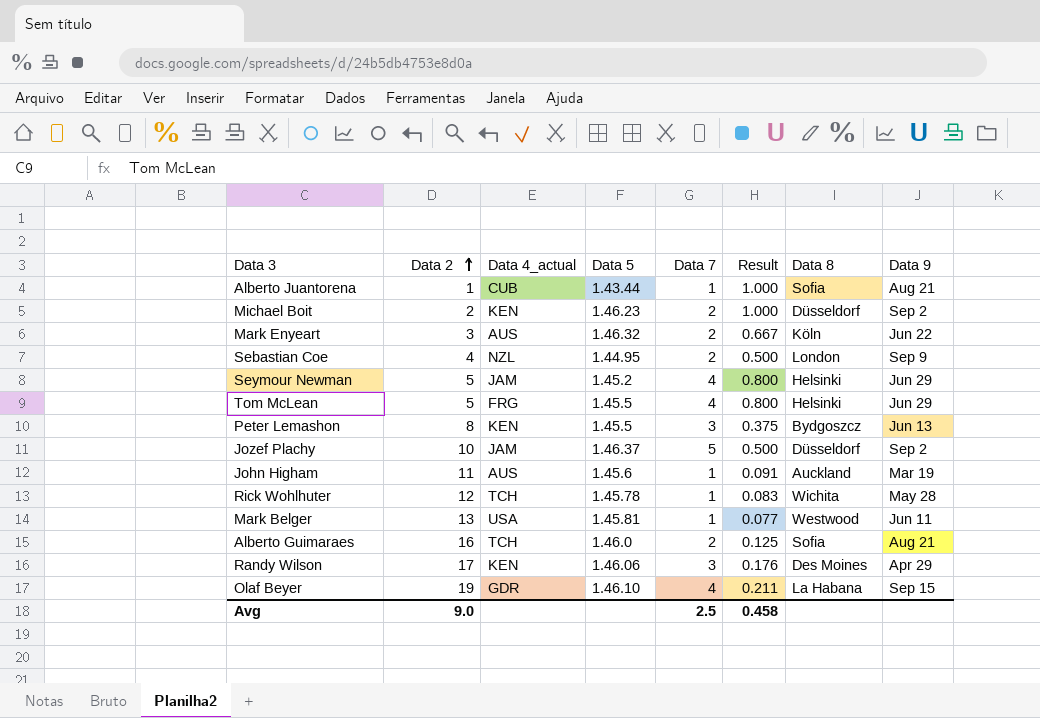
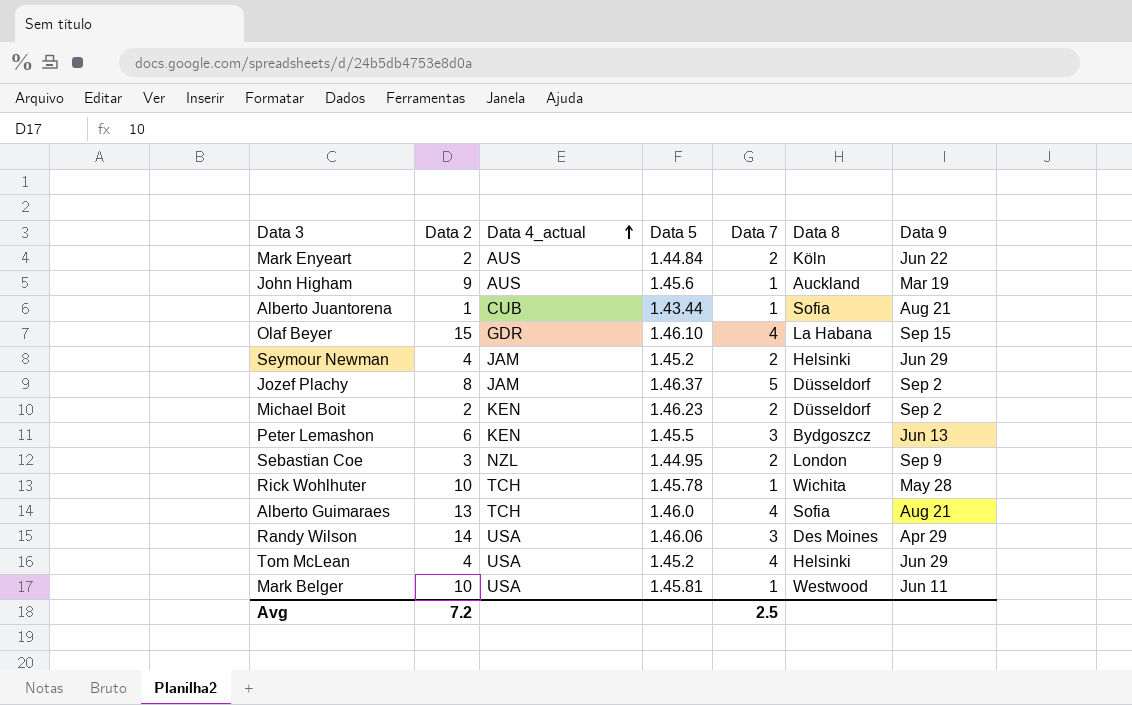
row order: Data 2 ascending -> Data 4_actual ascending
column Result | formula: [Data 7] / [Data 2] -> none
Mark Enyeart | Data 2: 3 -> 2
Mark Enyeart | Data 5: 1.46.32 -> 1.44.84
John Higham | Data 2: 11 -> 9
Olaf Beyer | Data 2: 19 -> 15
Seymour Newman | Data 2: 5 -> 4
Seymour Newman | Data 7: 4 -> 2
Jozef Plachy | Data 2: 10 -> 8
Peter Lemashon | Data 2: 8 -> 6
Sebastian Coe | Data 2: 4 -> 3
Rick Wohlhuter | Data 2: 12 -> 10
Alberto Guimaraes | Data 2: 16 -> 13
Alberto Guimaraes | Data 7: 2 -> 4
Randy Wilson | Data 2: 17 -> 14
Randy Wilson | Data 4_actual: KEN -> USA
Tom McLean | Data 2: 5 -> 4
Tom McLean | Data 4_actual: FRG -> USA
Tom McLean | Data 5: 1.45.5 -> 1.45.2
Mark Belger | Data 2: 13 -> 10
Avg | Data 2: 9.0 -> 7.2

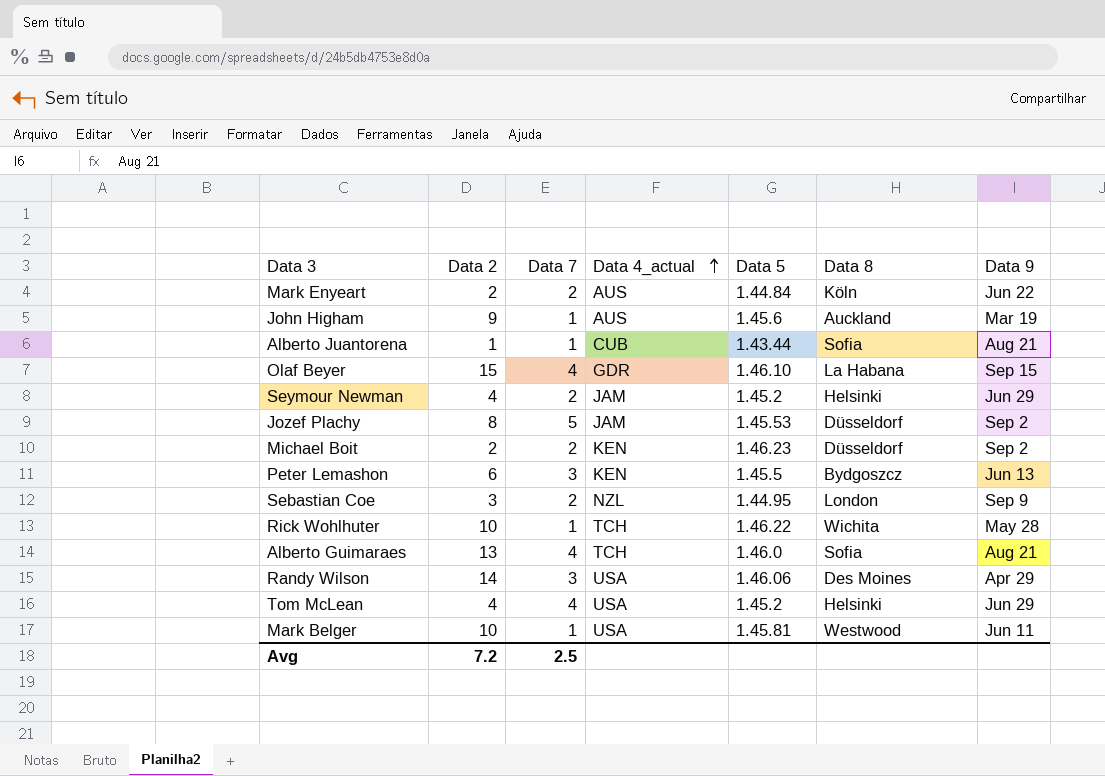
column Data 7 | position: 5 -> 3
Jozef Plachy | Data 5: 1.46.37 -> 1.45.53
Rick Wohlhuter | Data 5: 1.45.78 -> 1.46.22

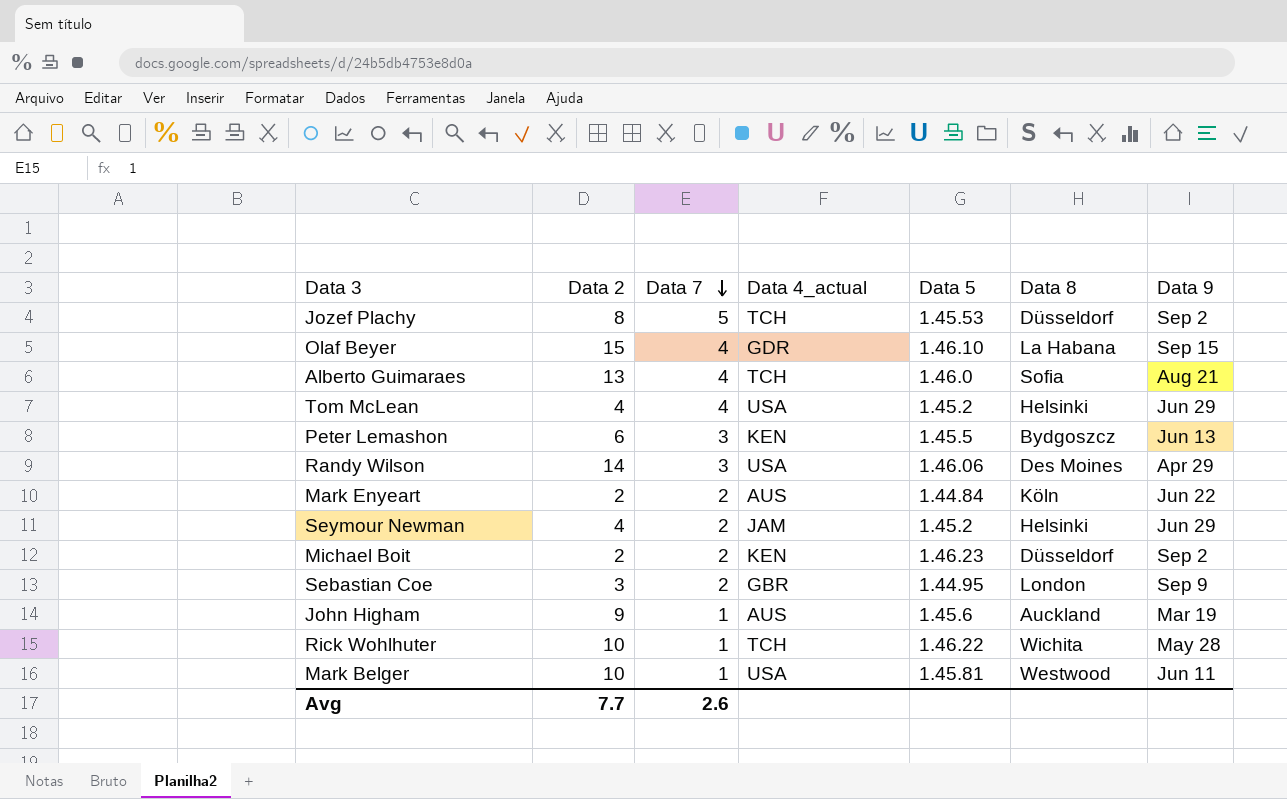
row order: Data 4_actual ascending -> Data 7 descending
row Alberto Juantorena: 1 | 1 | CUB | 1.43.44 | Sofia | Aug 21 -> none
Jozef Plachy | Data 4_actual: JAM -> TCH
Sebastian Coe | Data 4_actual: NZL -> GBR
Avg | Data 2: 7.2 -> 7.7
Avg | Data 7: 2.5 -> 2.6

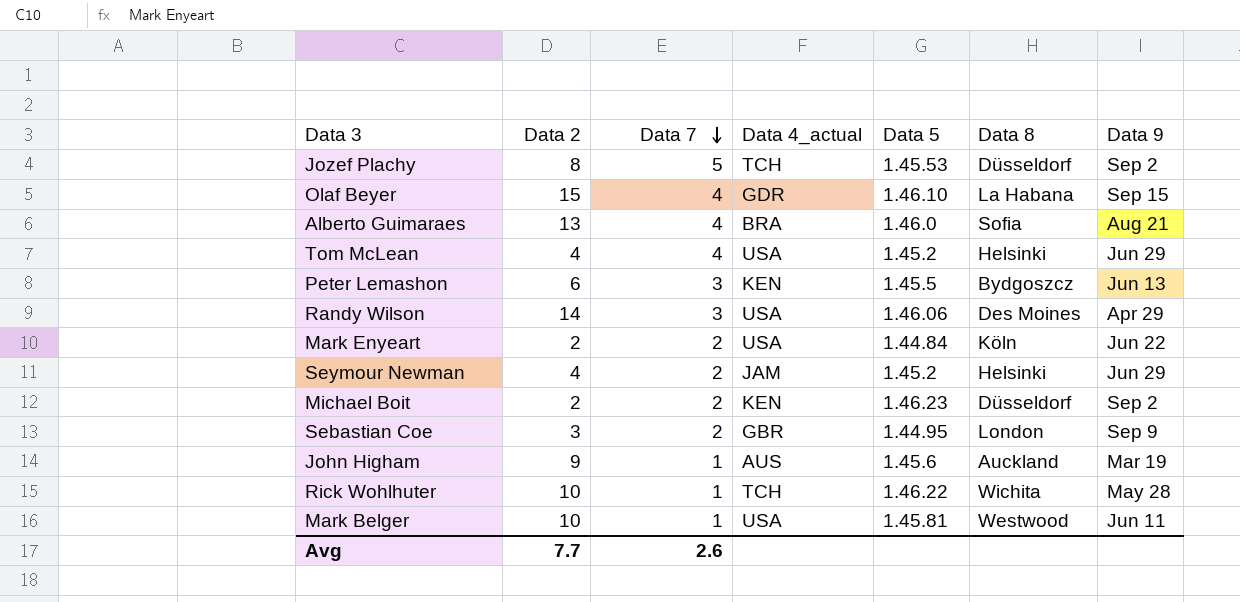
Alberto Guimaraes | Data 4_actual: TCH -> BRA
Mark Enyeart | Data 4_actual: AUS -> USA

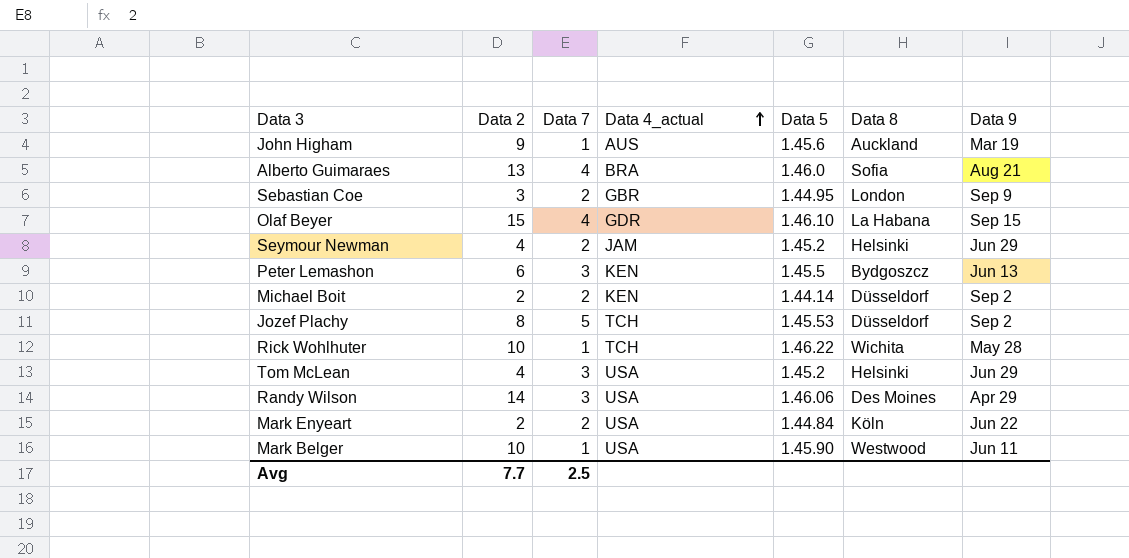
row order: Data 7 descending -> Data 4_actual ascending
Michael Boit | Data 5: 1.46.23 -> 1.44.14
Tom McLean | Data 7: 4 -> 3
Mark Belger | Data 5: 1.45.81 -> 1.45.90
Avg | Data 7: 2.6 -> 2.5

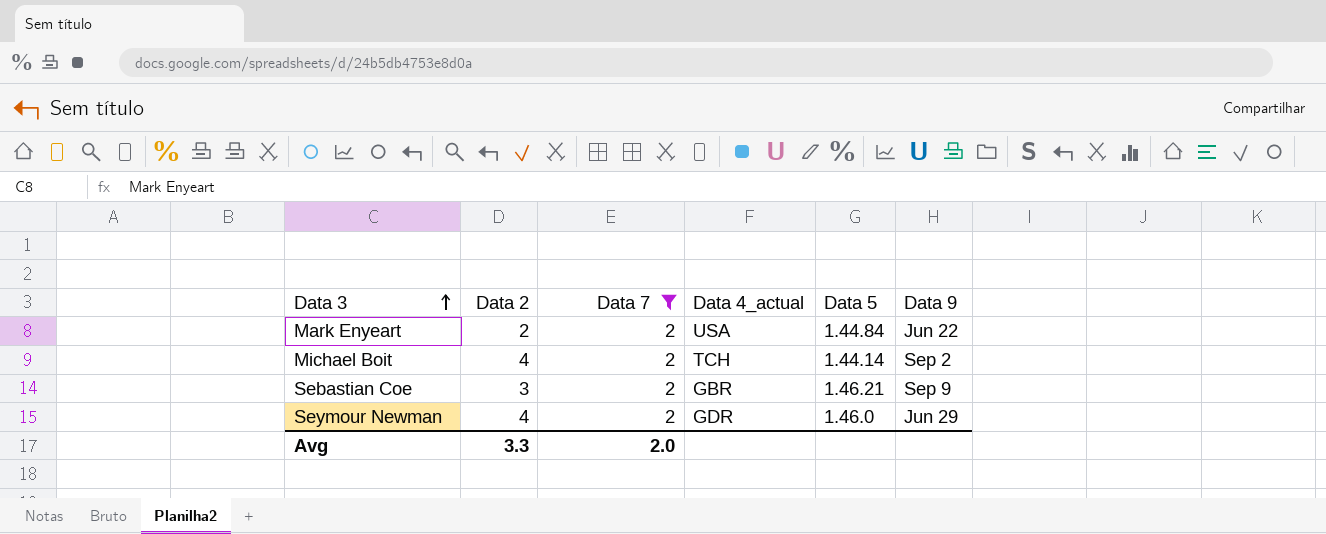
filter: none -> Data 7 = 2
row order: Data 4_actual ascending -> Data 3 ascending
column Data 8 | position: 6 -> none
Michael Boit | Data 2: 2 -> 4
Michael Boit | Data 4_actual: KEN -> TCH
Sebastian Coe | Data 5: 1.44.95 -> 1.46.21
Seymour Newman | Data 4_actual: JAM -> GDR
Seymour Newman | Data 5: 1.45.2 -> 1.46.0
Avg | Data 2: 7.7 -> 3.3
Avg | Data 7: 2.5 -> 2.0

